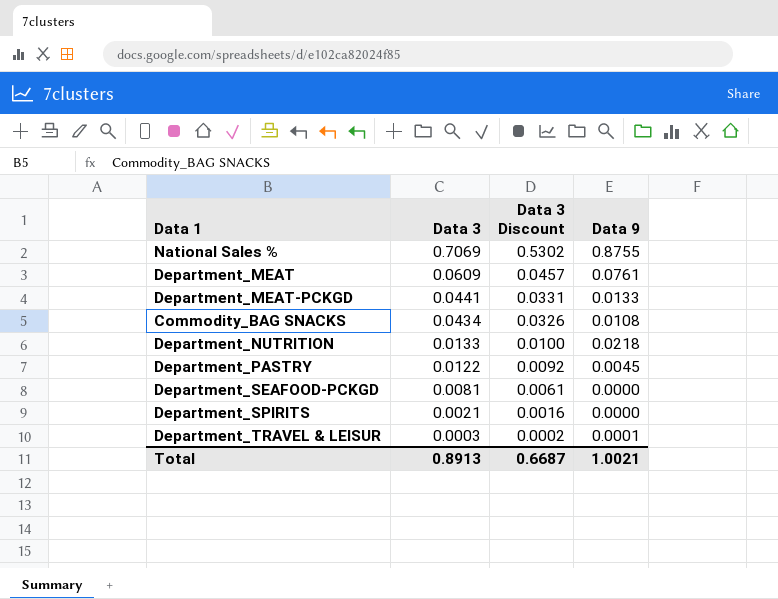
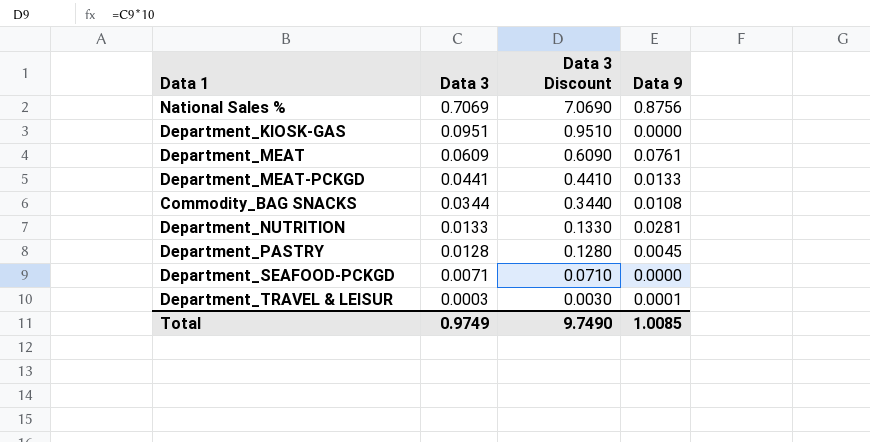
column Data 3 Discount | formula: [Data 3] * 0.75 -> [Data 3] * 10
row Department_SPIRITS: 0.0021 | 0.0016 | 0.0000 -> none
National Sales % | Data 9: 0.8755 -> 0.8756
row Department_KIOSK-GAS: none -> 0.0951 | 0.9510 | 0.0000
Commodity_BAG SNACKS | Data 3: 0.0434 -> 0.0344
Department_NUTRITION | Data 9: 0.0218 -> 0.0281
Department_PASTRY | Data 3: 0.0122 -> 0.0128
Department_SEAFOOD-PCKGD | Data 3: 0.0081 -> 0.0071
Total | Data 3: 0.8913 -> 0.9749
Total | Data 3 Discount: 0.6687 -> 9.7490
Total | Data 9: 1.0021 -> 1.0085

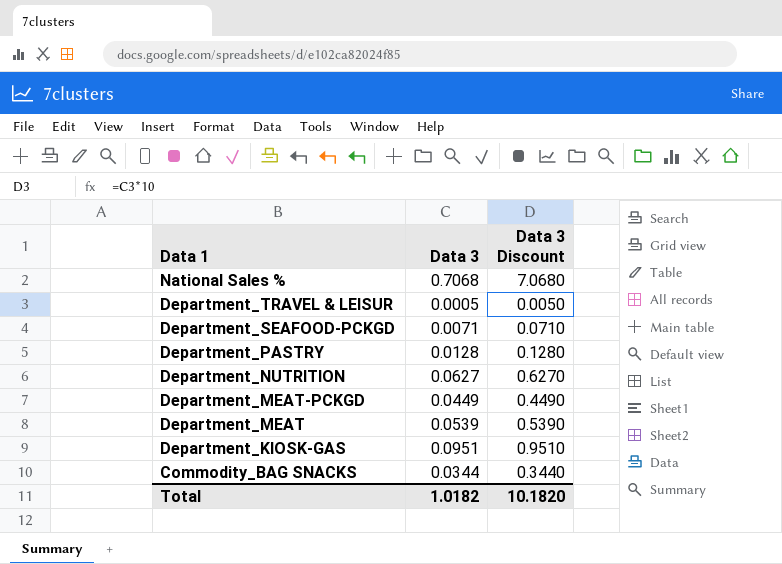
row order: Data 3 descending -> Data 1 descending
column Data 9 | position: 4 -> none
National Sales % | Data 3: 0.7069 -> 0.7068
National Sales % | Data 3 Discount: 7.0690 -> 7.0680
Department_TRAVEL & LEISUR | Data 3: 0.0003 -> 0.0005
Department_TRAVEL & LEISUR | Data 3 Discount: 0.0030 -> 0.0050
Department_NUTRITION | Data 3: 0.0133 -> 0.0627
Department_NUTRITION | Data 3 Discount: 0.1330 -> 0.6270
Department_MEAT-PCKGD | Data 3: 0.0441 -> 0.0449
Department_MEAT-PCKGD | Data 3 Discount: 0.4410 -> 0.4490
Department_MEAT | Data 3: 0.0609 -> 0.0539
Department_MEAT | Data 3 Discount: 0.6090 -> 0.5390
Total | Data 3: 0.9749 -> 1.0182
Total | Data 3 Discount: 9.7490 -> 10.1820

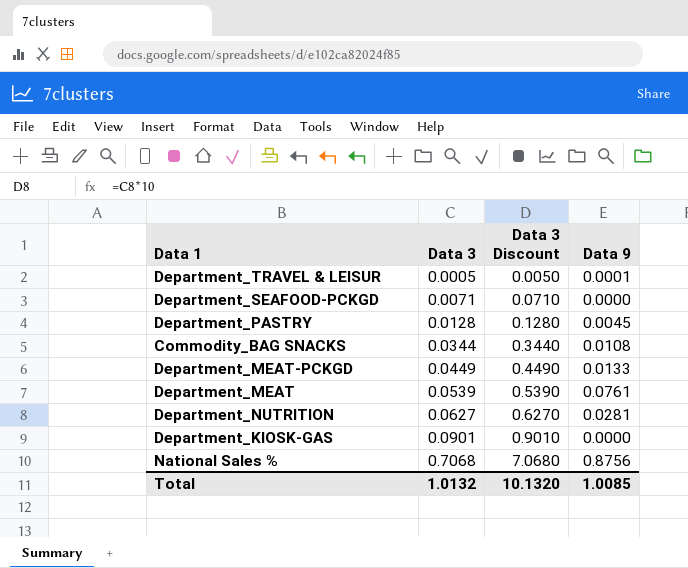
row order: Data 1 descending -> Data 3 ascending
column Data 9 | position: none -> 4
Department_KIOSK-GAS | Data 3: 0.0951 -> 0.0901
Department_KIOSK-GAS | Data 3 Discount: 0.9510 -> 0.9010
Total | Data 3: 1.0182 -> 1.0132
Total | Data 3 Discount: 10.1820 -> 10.1320

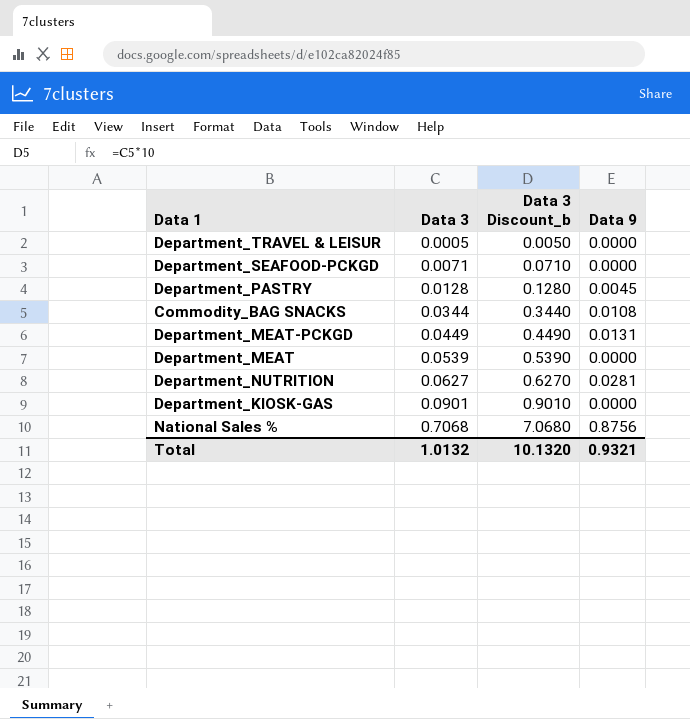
column name: Data 3 Discount -> Data 3 Discount_b
Department_TRAVEL & LEISUR | Data 9: 0.0001 -> 0.0000
Department_MEAT-PCKGD | Data 9: 0.0133 -> 0.0131
Department_MEAT | Data 9: 0.0761 -> 0.0000
Total | Data 9: 1.0085 -> 0.9321

